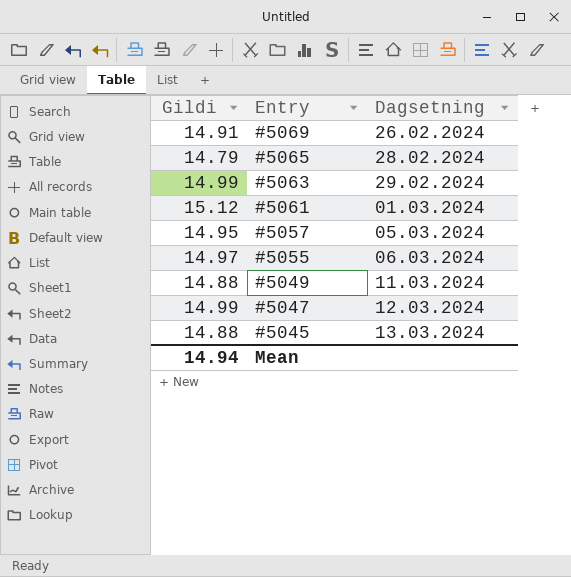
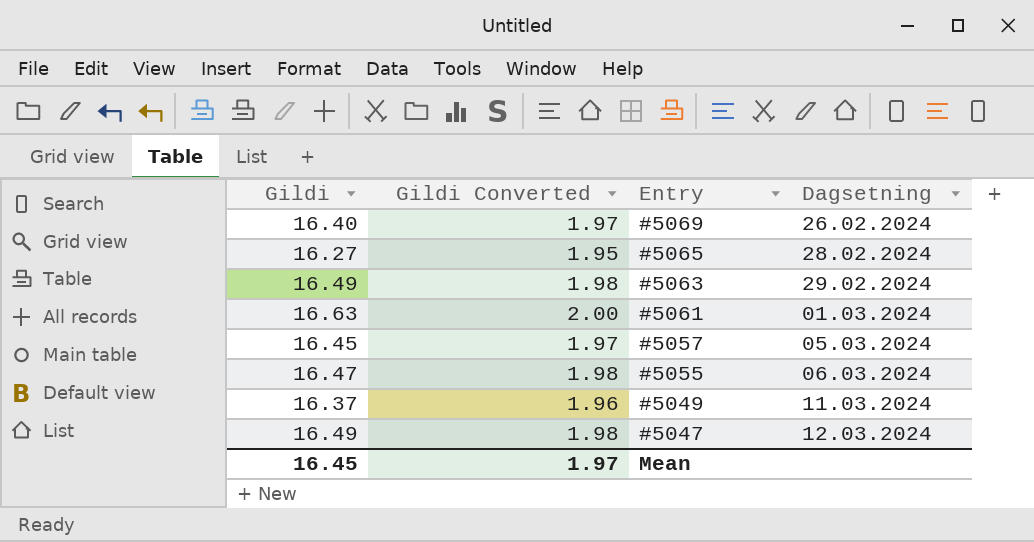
column Gildi Converted | formula: none -> [Gildi] * 0.12
row #5045: 14.88 | 13.03.2024 -> none
#5069 | Gildi: 14.91 -> 16.40
#5065 | Gildi: 14.79 -> 16.27
#5063 | Gildi: 14.99 -> 16.49
#5061 | Gildi: 15.12 -> 16.63
#5057 | Gildi: 14.95 -> 16.45
#5055 | Gildi: 14.97 -> 16.47
#5049 | Gildi: 14.88 -> 16.37
#5047 | Gildi: 14.99 -> 16.49
Mean | Gildi: 14.94 -> 16.45

